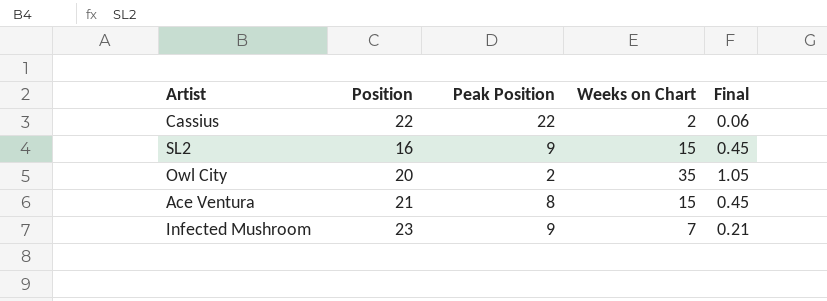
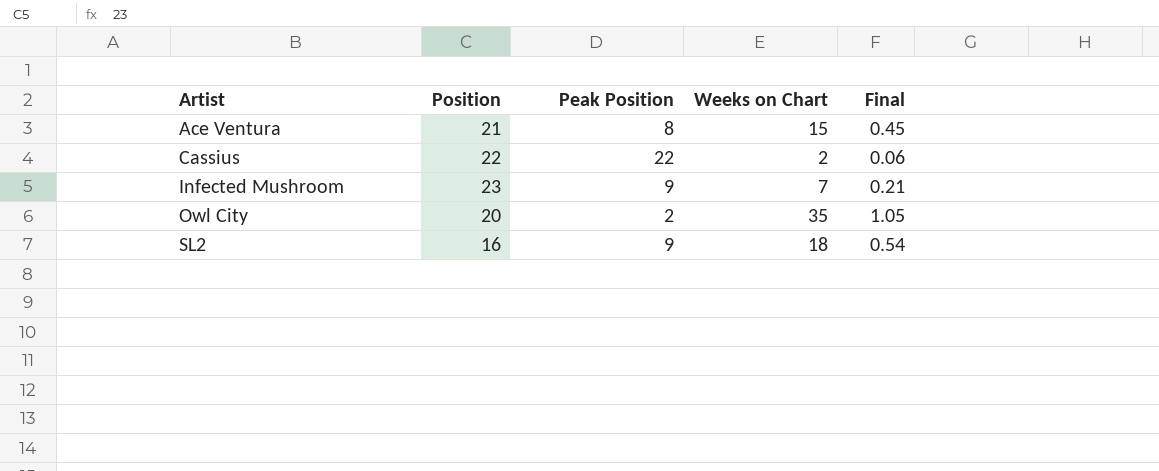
row order: none -> Artist ascending
SL2 | Weeks on Chart: 15 -> 18
SL2 | Final: 0.45 -> 0.54

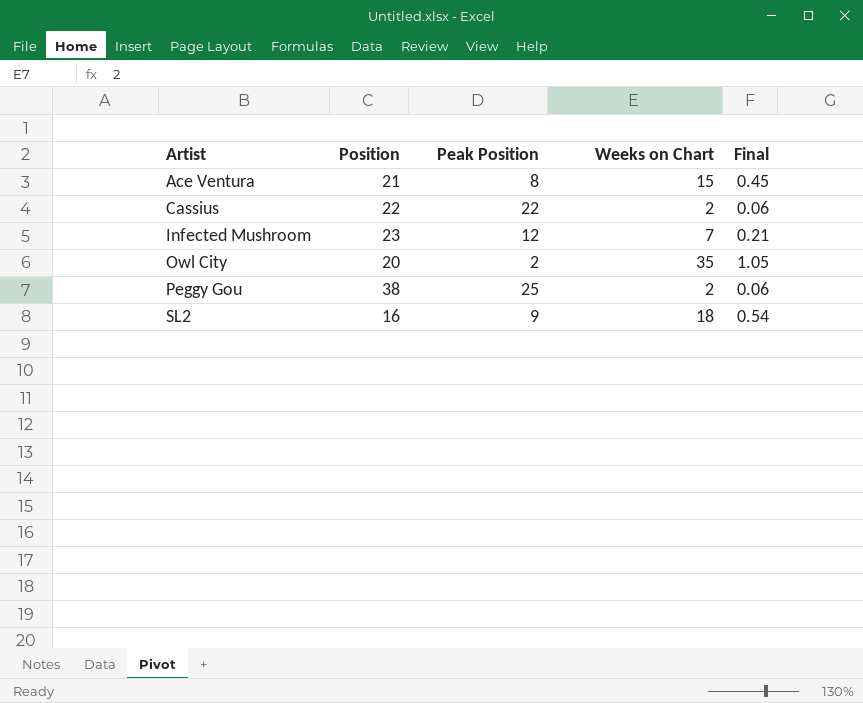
Infected Mushroom | Peak Position: 9 -> 12
row Peggy Gou: none -> 38 | 25 | 2 | 0.06

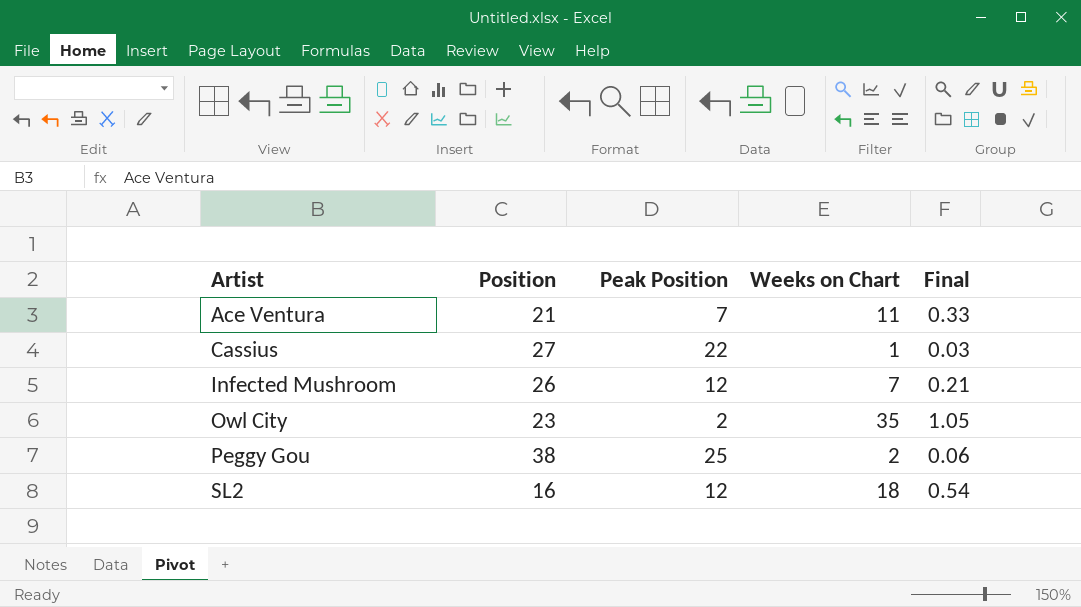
Ace Ventura | Peak Position: 8 -> 7
Ace Ventura | Weeks on Chart: 15 -> 11
Ace Ventura | Final: 0.45 -> 0.33
Cassius | Position: 22 -> 27
Cassius | Weeks on Chart: 2 -> 1
Cassius | Final: 0.06 -> 0.03
Infected Mushroom | Position: 23 -> 26
Owl City | Position: 20 -> 23
SL2 | Peak Position: 9 -> 12

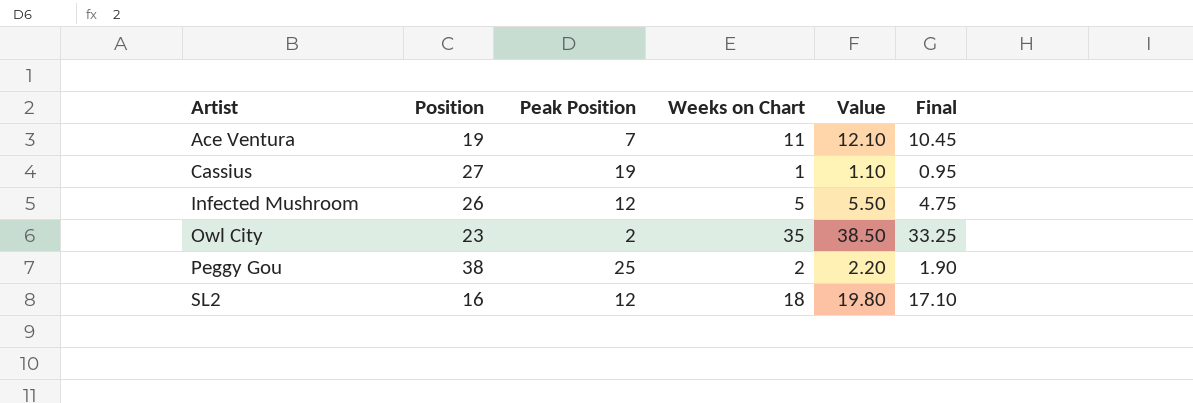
column Value | formula: none -> [Weeks on Chart] * 1.1
column Final | formula: [Weeks on Chart] * 0.03 -> [Weeks on Chart] * 0.95
Ace Ventura | Position: 21 -> 19
Cassius | Peak Position: 22 -> 19
Infected Mushroom | Weeks on Chart: 7 -> 5

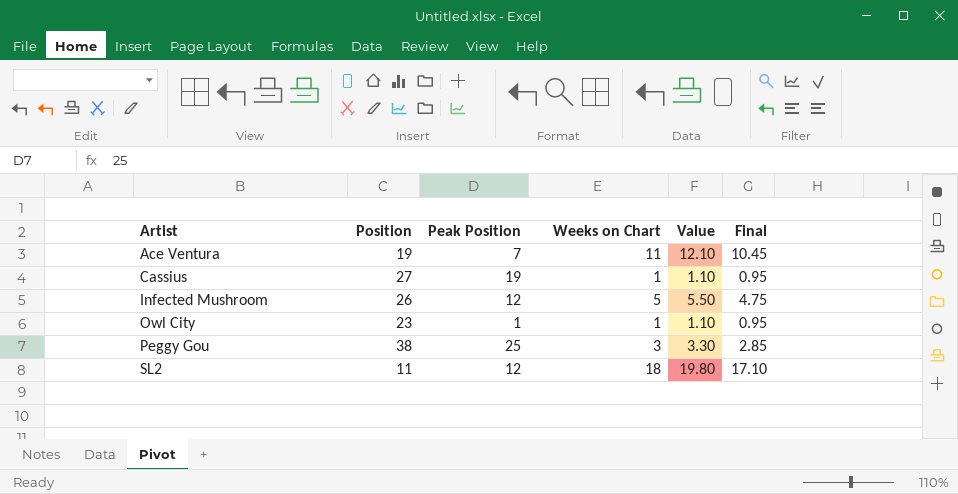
Owl City | Peak Position: 2 -> 1
Owl City | Weeks on Chart: 35 -> 1
Owl City | Value: 38.50 -> 1.10
Owl City | Final: 33.25 -> 0.95
Peggy Gou | Weeks on Chart: 2 -> 3
Peggy Gou | Value: 2.20 -> 3.30
Peggy Gou | Final: 1.90 -> 2.85
SL2 | Position: 16 -> 11

